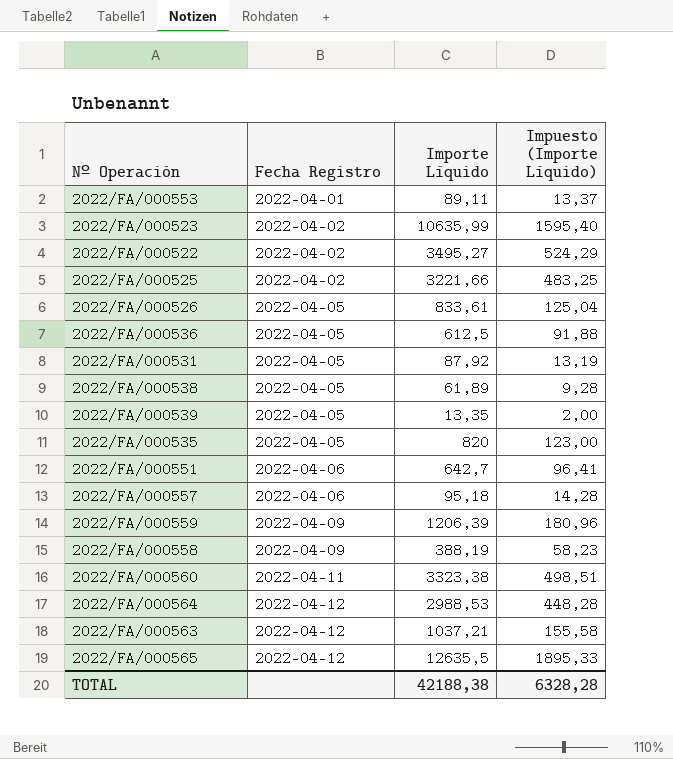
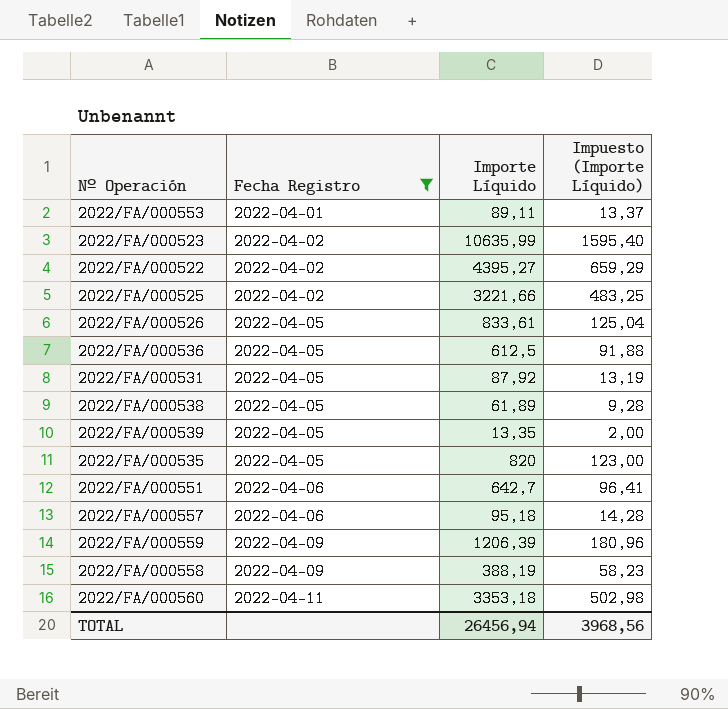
filter: none -> Fecha Registro != 2022-04-12
2022/FA/000522 | Importe Líquido: 3495,27 -> 4395,27
2022/FA/000522 | Impuesto (Importe Líquido): 524,29 -> 659,29
2022/FA/000560 | Importe Líquido: 3323,38 -> 3353,18
2022/FA/000560 | Impuesto (Importe Líquido): 498,51 -> 502,98
TOTAL | Importe Líquido: 42188,38 -> 26456,94
TOTAL | Impuesto (Importe Líquido): 6328,28 -> 3968,56

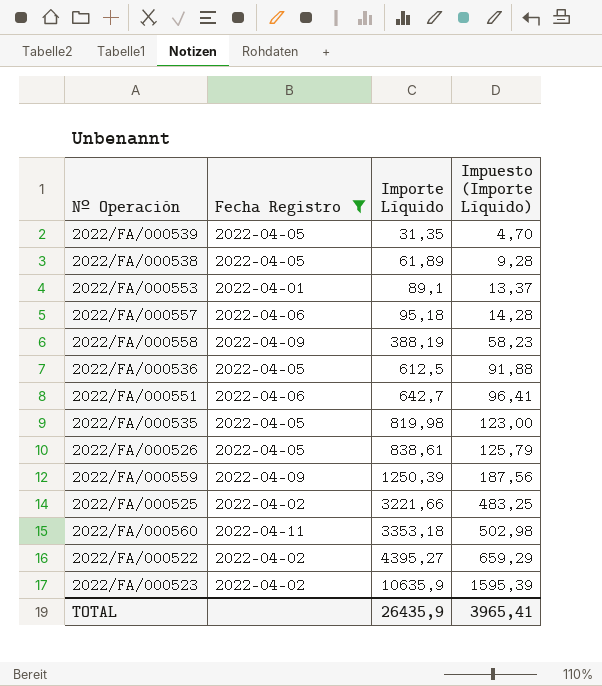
row order: Fecha Registro ascending -> Importe Líquido ascending
row 2022/FA/000531: 2022-04-05 | 87,92 | 13,19 -> none
2022/FA/000539 | Importe Líquido: 13,35 -> 31,35
2022/FA/000539 | Impuesto (Importe Líquido): 2,00 -> 4,70
2022/FA/000553 | Importe Líquido: 89,11 -> 89,1
2022/FA/000535 | Importe Líquido: 820 -> 819,98
2022/FA/000526 | Importe Líquido: 833,61 -> 838,61
2022/FA/000526 | Impuesto (Importe Líquido): 125,04 -> 125,79
2022/FA/000559 | Importe Líquido: 1206,39 -> 1250,39
2022/FA/000559 | Impuesto (Importe Líquido): 180,96 -> 187,56
2022/FA/000523 | Importe Líquido: 10635,99 -> 10635,9
2022/FA/000523 | Impuesto (Importe Líquido): 1595,40 -> 1595,39
TOTAL | Importe Líquido: 26456,94 -> 26435,9
TOTAL | Impuesto (Importe Líquido): 3968,56 -> 3965,41

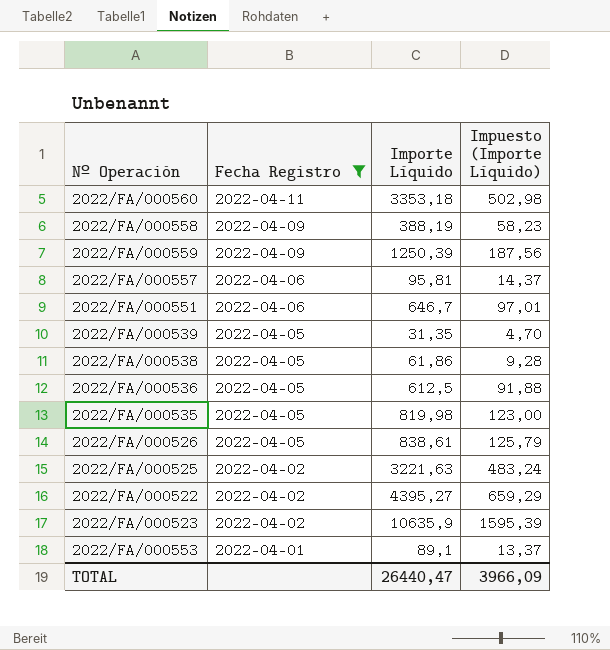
row order: Importe Líquido ascending -> Fecha Registro descending
2022/FA/000557 | Importe Líquido: 95,18 -> 95,81
2022/FA/000557 | Impuesto (Importe Líquido): 14,28 -> 14,37
2022/FA/000551 | Importe Líquido: 642,7 -> 646,7
2022/FA/000551 | Impuesto (Importe Líquido): 96,41 -> 97,01
2022/FA/000538 | Importe Líquido: 61,89 -> 61,86
2022/FA/000525 | Importe Líquido: 3221,66 -> 3221,63
2022/FA/000525 | Impuesto (Importe Líquido): 483,25 -> 483,24
TOTAL | Importe Líquido: 26435,9 -> 26440,47
TOTAL | Impuesto (Importe Líquido): 3965,41 -> 3966,09

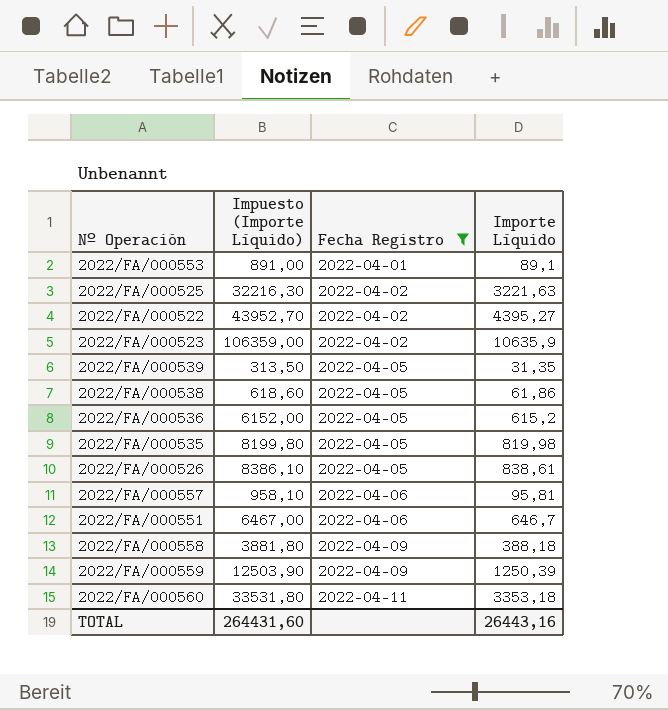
row order: Fecha Registro descending -> Fecha Registro ascending
column Impuesto (Importe Líquido) | formula: [Importe Líquido] * 0,15 -> [Importe Líquido] * 10
column Impuesto (Importe Líquido) | position: 4 -> 2
2022/FA/000536 | Importe Líquido: 612,5 -> 615,2
2022/FA/000558 | Importe Líquido: 388,19 -> 388,18
TOTAL | Impuesto (Importe Líquido): 3966,09 -> 264431,60
TOTAL | Importe Líquido: 26440,47 -> 26443,16

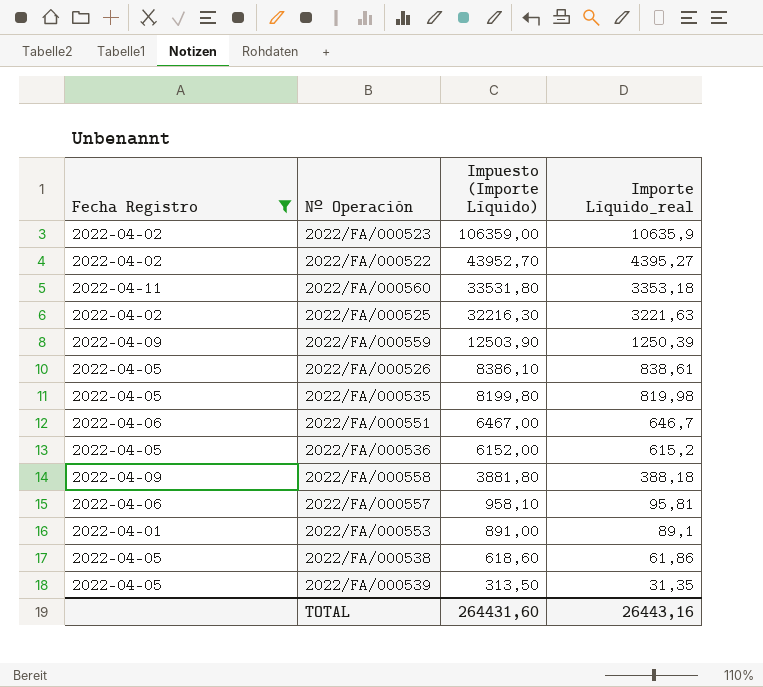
row order: Fecha Registro ascending -> Impuesto (Importe Líquido) descending
column Fecha Registro | position: 3 -> 1
column name: Importe Líquido -> Importe Líquido_real

